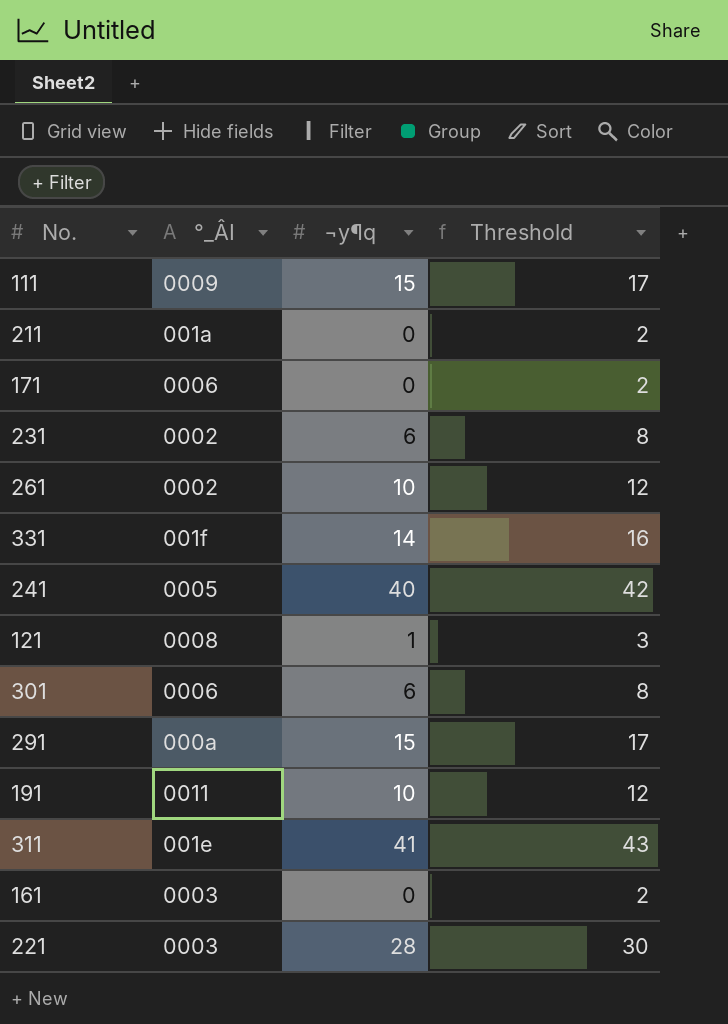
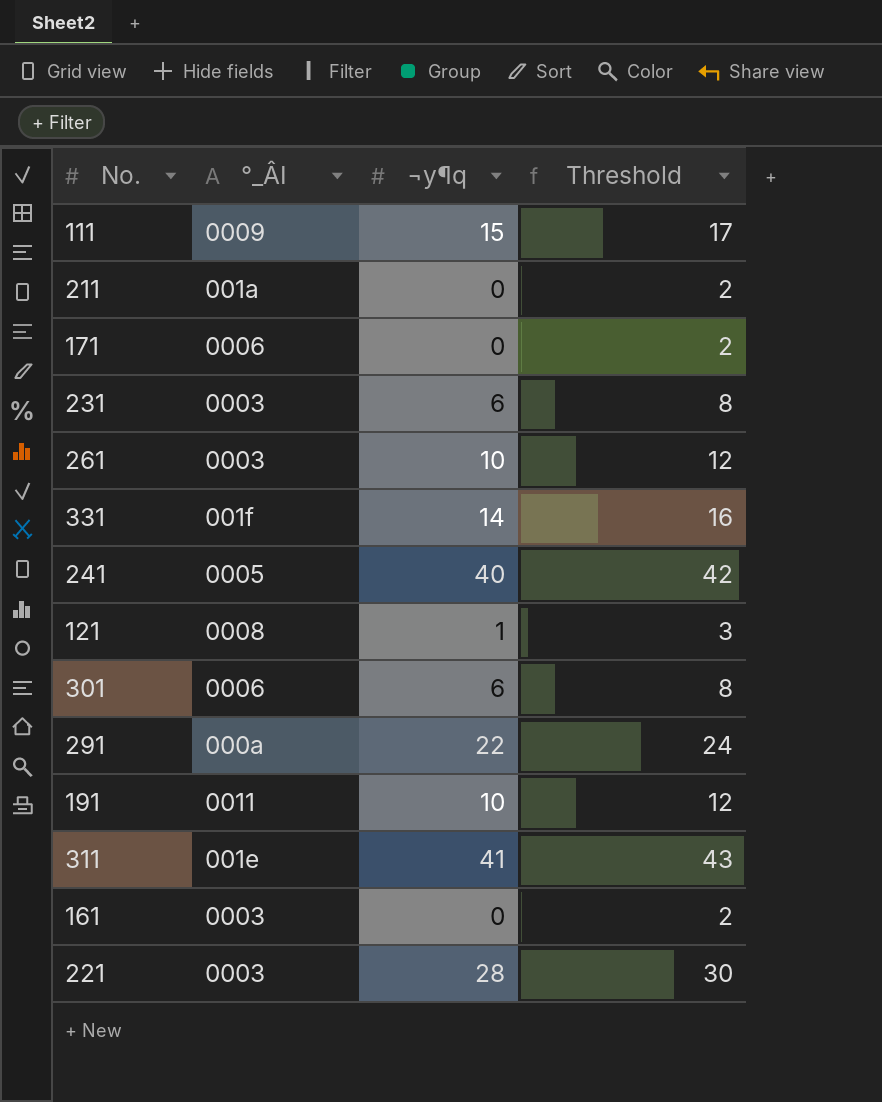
231 | °_ÂI: 0002 -> 0003
261 | °_ÂI: 0002 -> 0003
291 | ¬y¶q: 15 -> 22
291 | Threshold: 17 -> 24

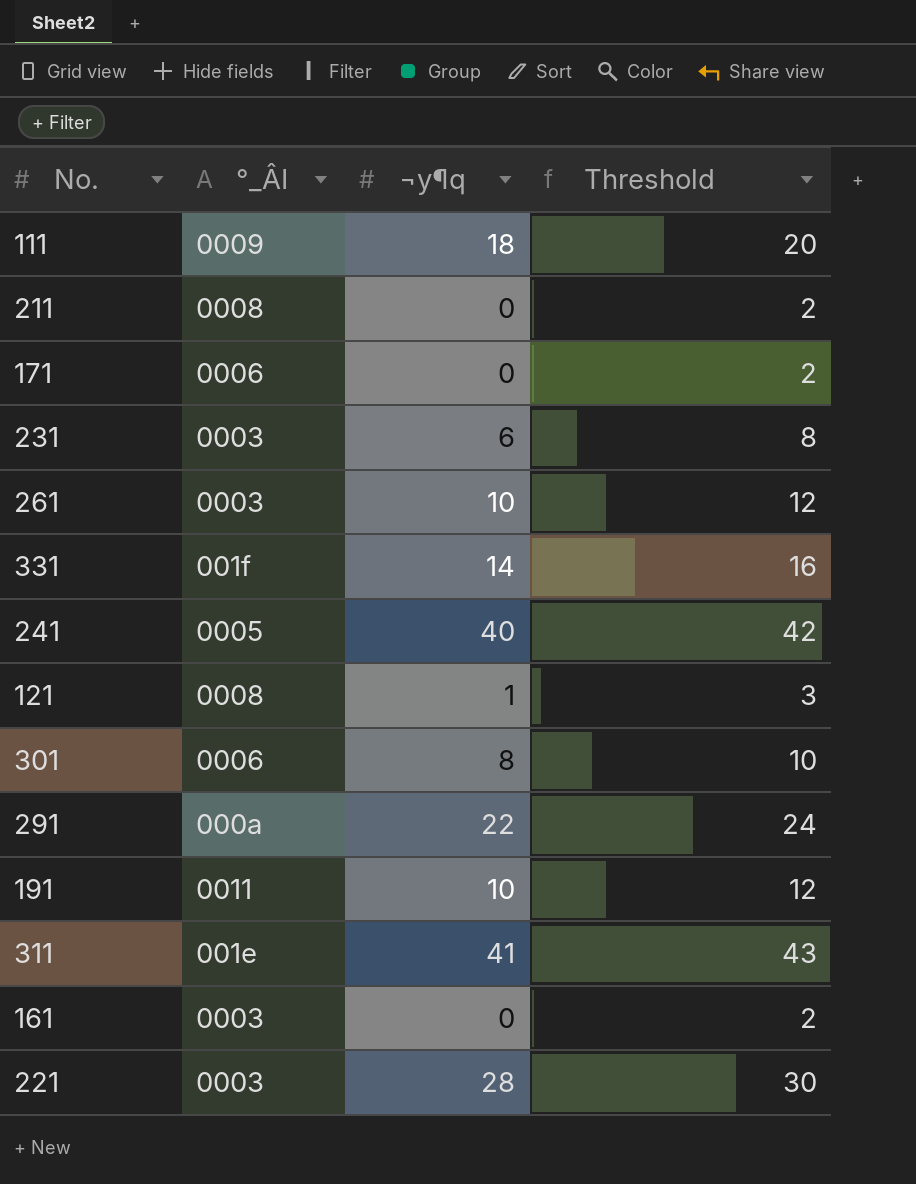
111 | ¬y¶q: 15 -> 18
111 | Threshold: 17 -> 20
211 | °_ÂI: 001a -> 0008
301 | ¬y¶q: 6 -> 8
301 | Threshold: 8 -> 10

